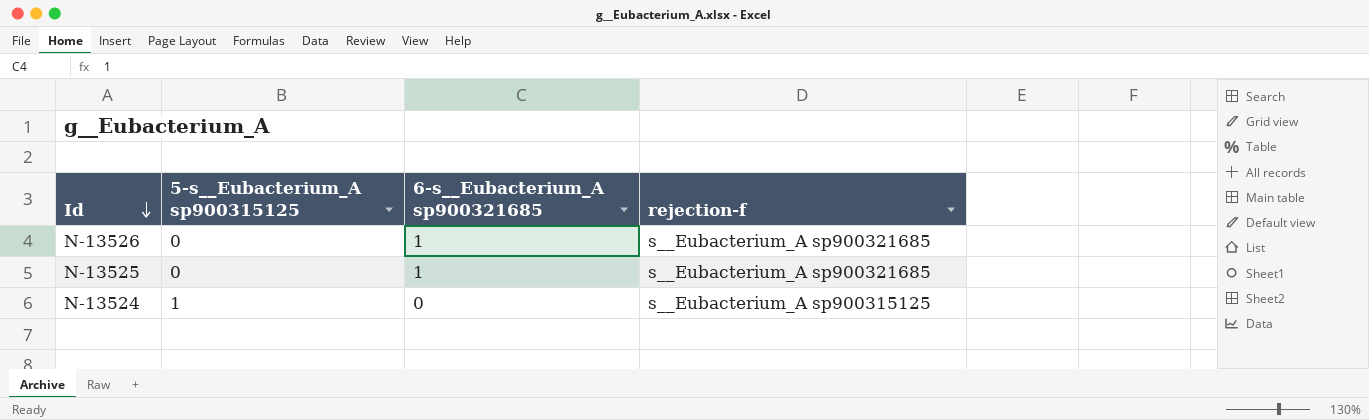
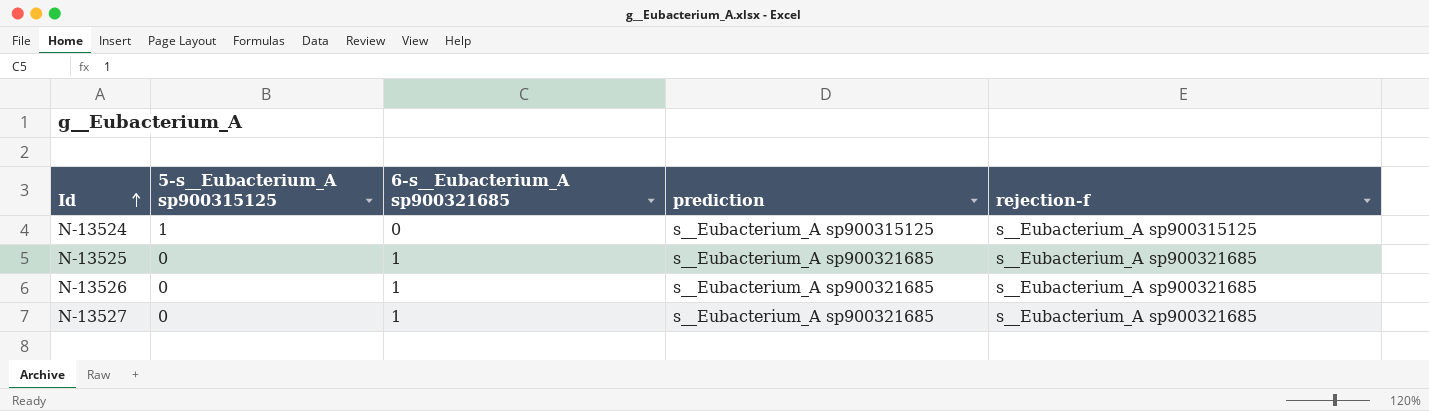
row order: Id descending -> Id ascending
column prediction | position: none -> 4
row N-13527: none -> 0 | 1 | s__Eubacterium_A sp900321685 | s__Eubacterium_A sp900321685

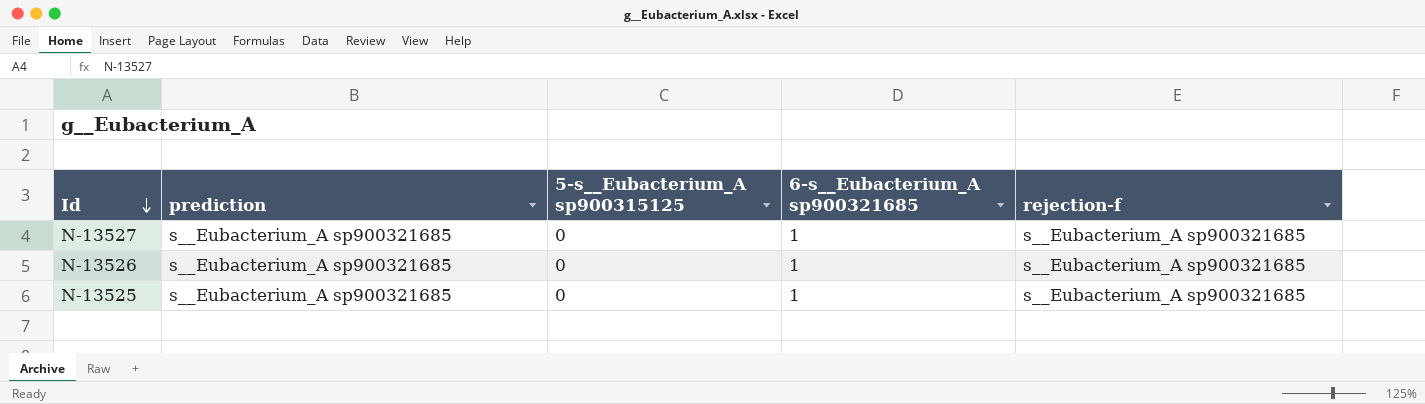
row order: Id ascending -> Id descending
column prediction | position: 4 -> 2
row N-13524: 1 | 0 | s__Eubacterium_A sp900315125 | s__Eubacterium_A sp900315125 -> none

